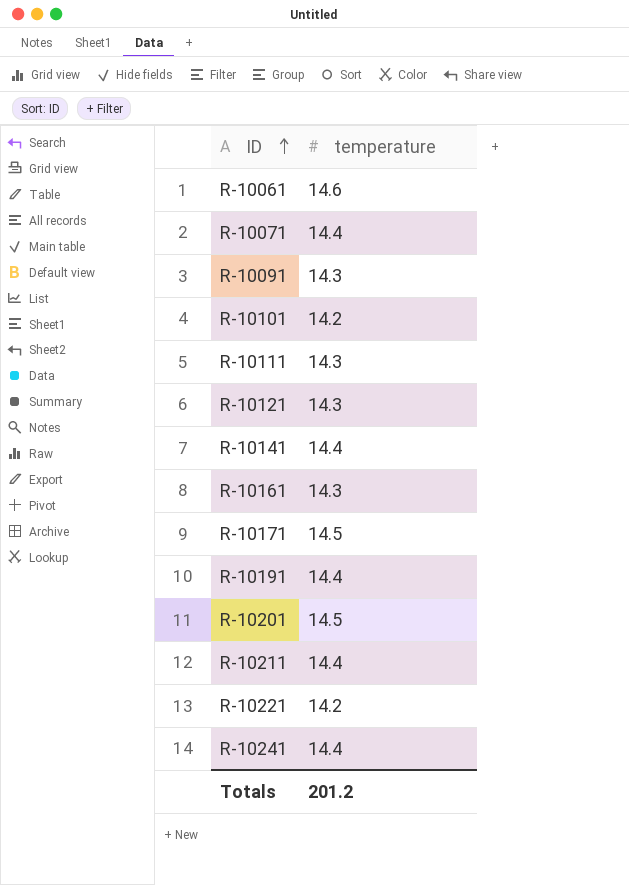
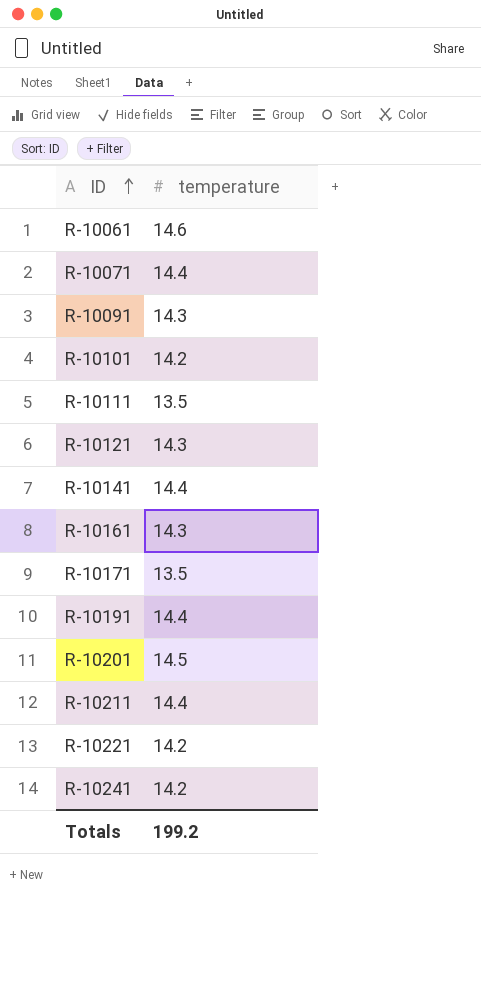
R-10111 | temperature: 14.3 -> 13.5
R-10171 | temperature: 14.5 -> 13.5
R-10241 | temperature: 14.4 -> 14.2
Totals | temperature: 201.2 -> 199.2

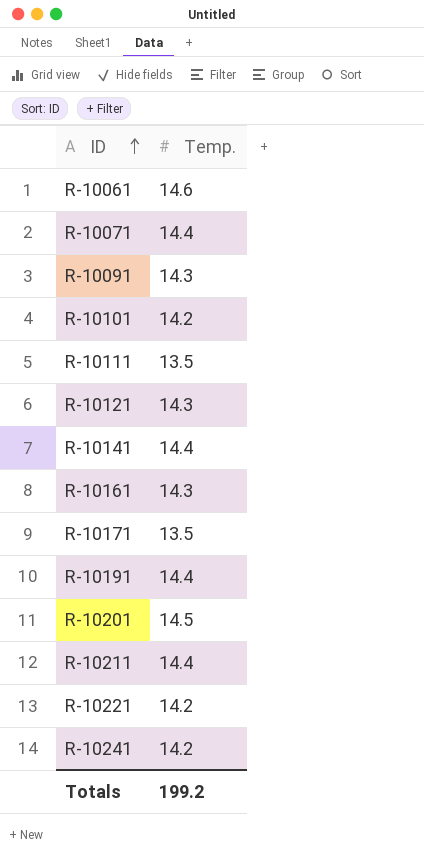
column name: temperature -> Temp.

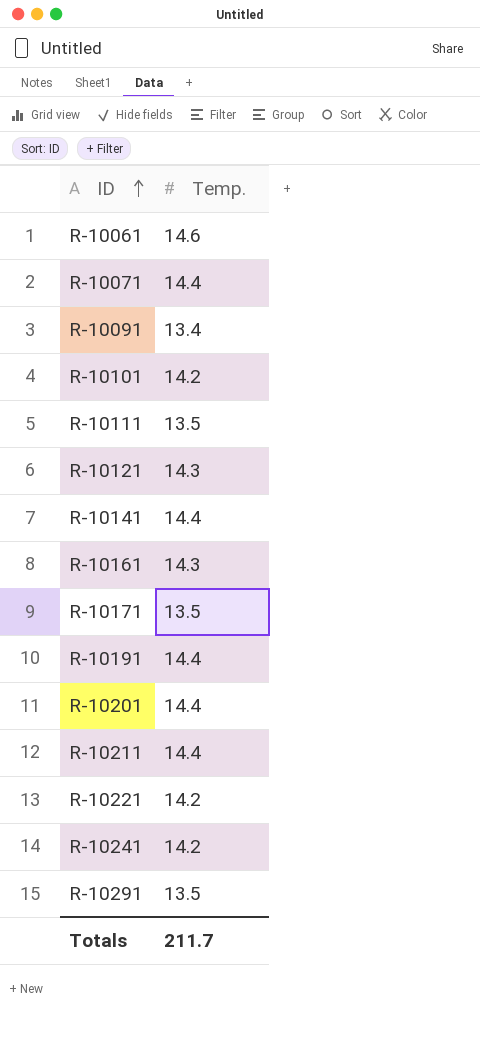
R-10091 | Temp.: 14.3 -> 13.4
R-10201 | Temp.: 14.5 -> 14.4
row R-10291: none -> 13.5
Totals | Temp.: 199.2 -> 211.7

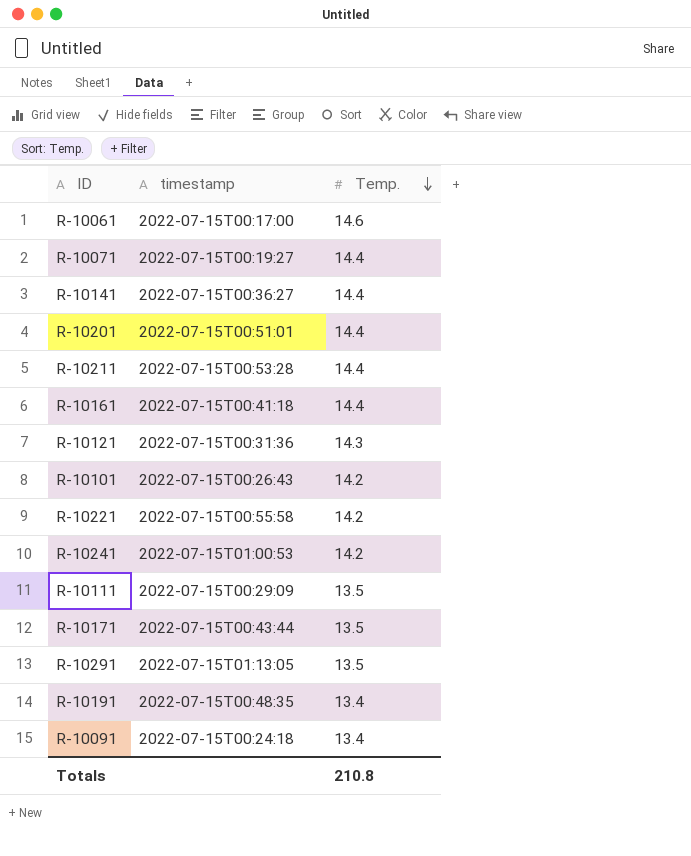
row order: ID ascending -> Temp. descending
column timestamp | position: none -> 2
R-10161 | Temp.: 14.3 -> 14.4
R-10191 | Temp.: 14.4 -> 13.4
Totals | Temp.: 211.7 -> 210.8

